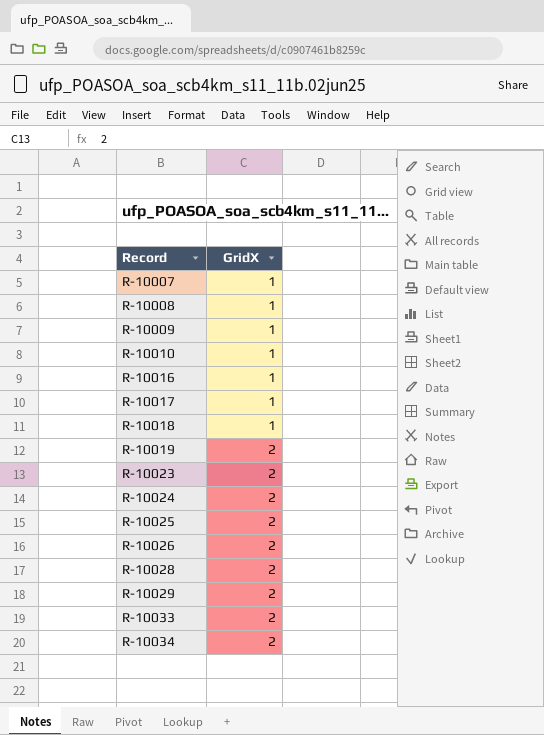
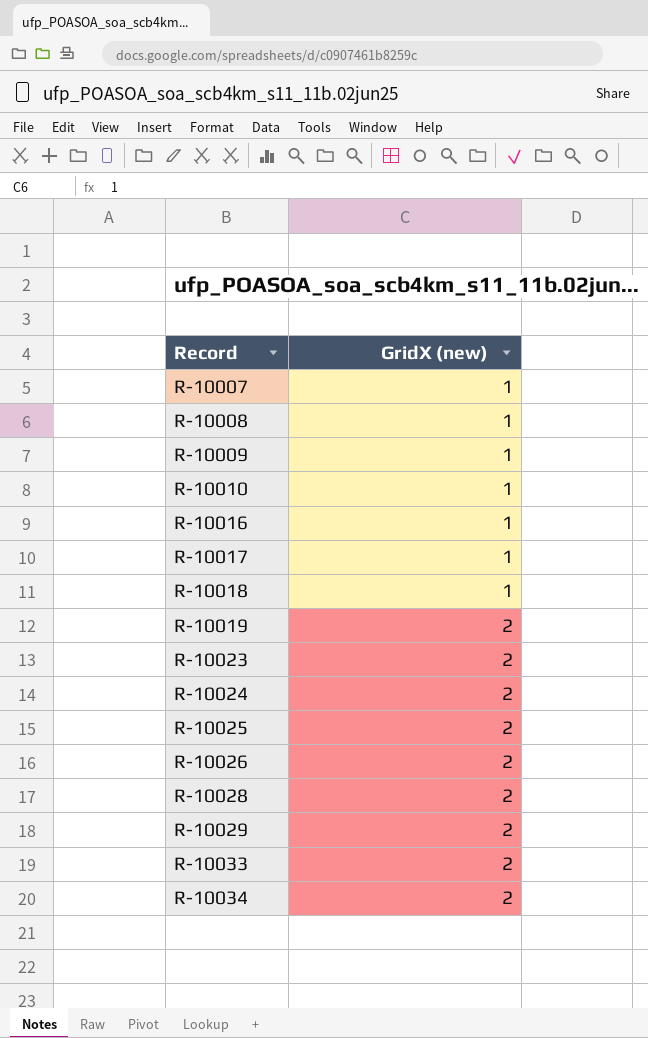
column name: GridX -> GridX (new)

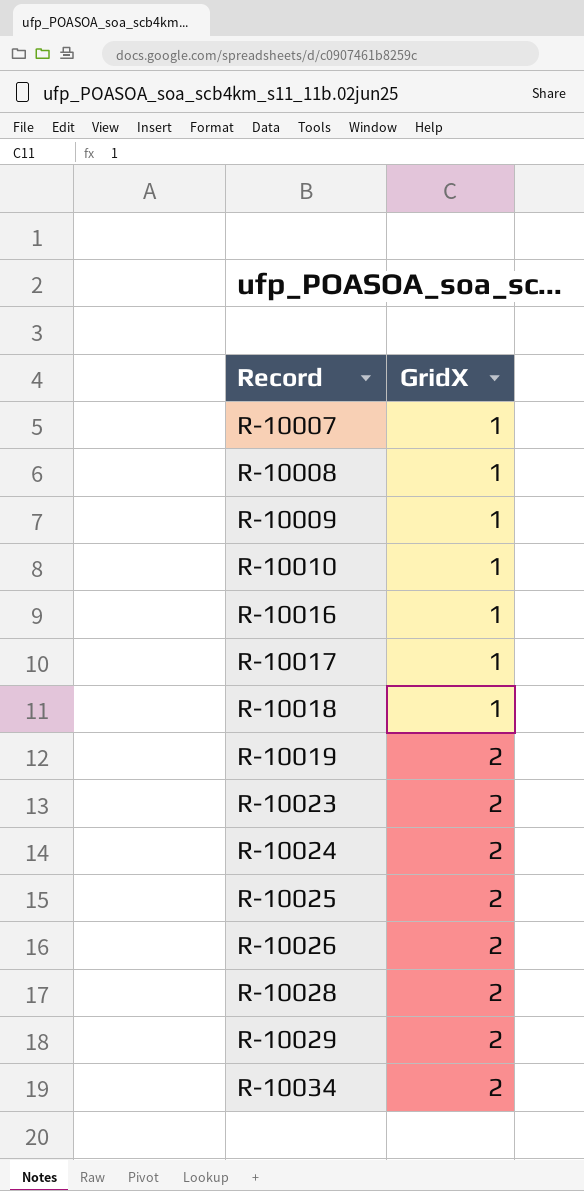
column name: GridX (new) -> GridX
row R-10033: 2 -> none

